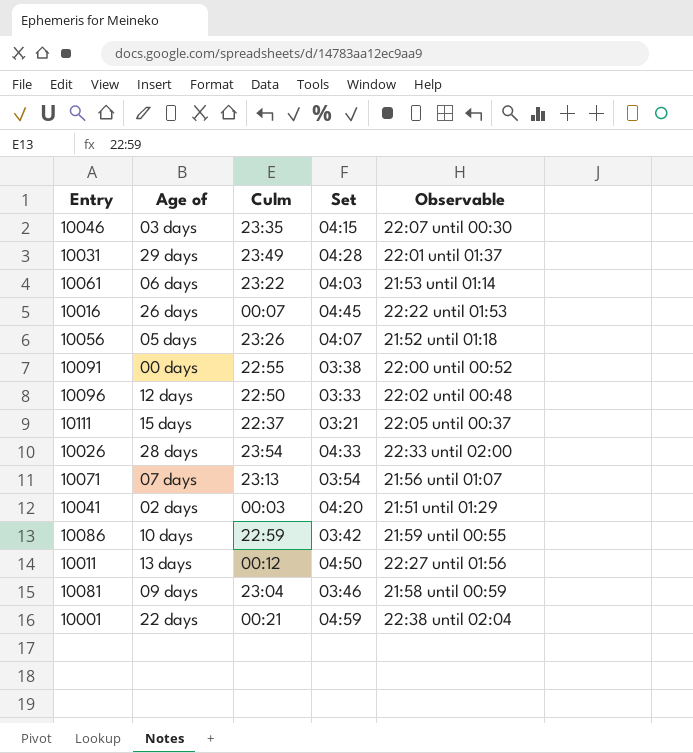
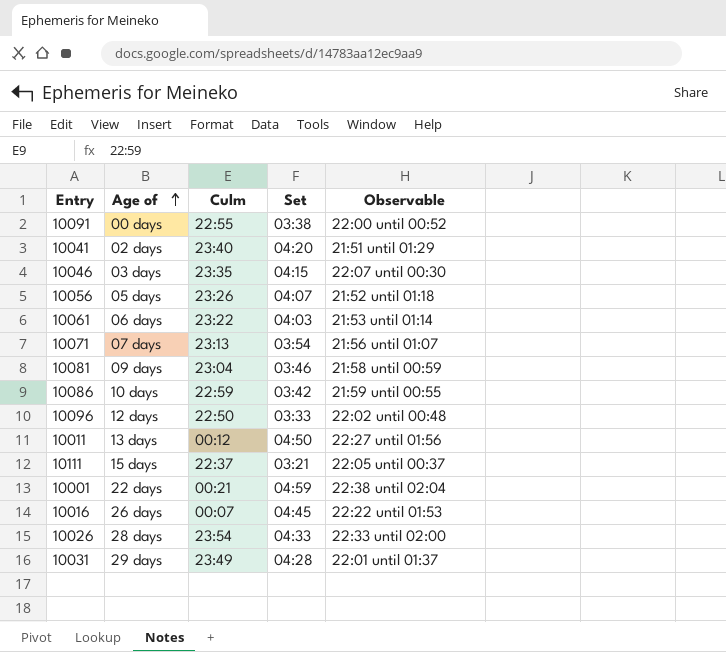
row order: none -> Age of ascending
10041 | Culm: 00:03 -> 23:40

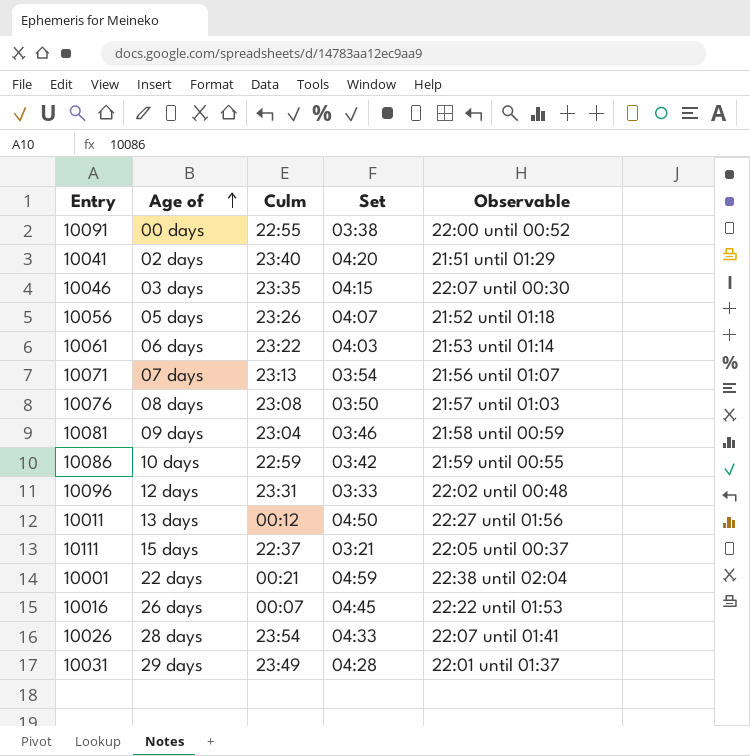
row 10076: none -> 08 days | 23:08 | 03:50 | 21:57 until 01:03
10096 | Culm: 22:50 -> 23:31
10026 | Observable: 22:33 until 02:00 -> 22:07 until 01:41

